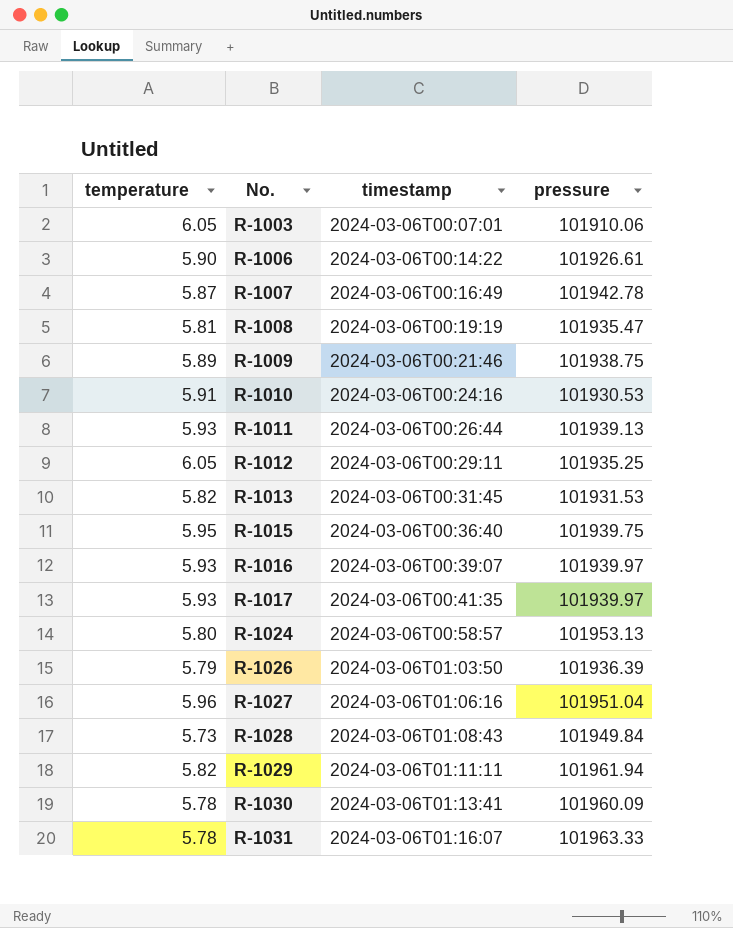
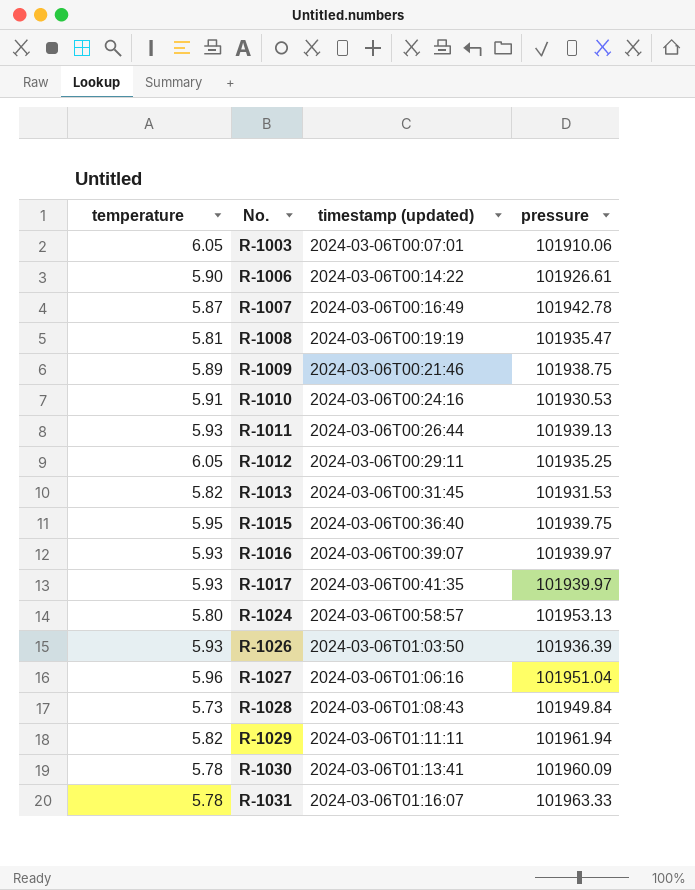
column name: timestamp -> timestamp (updated)
R-1026 | temperature: 5.79 -> 5.93

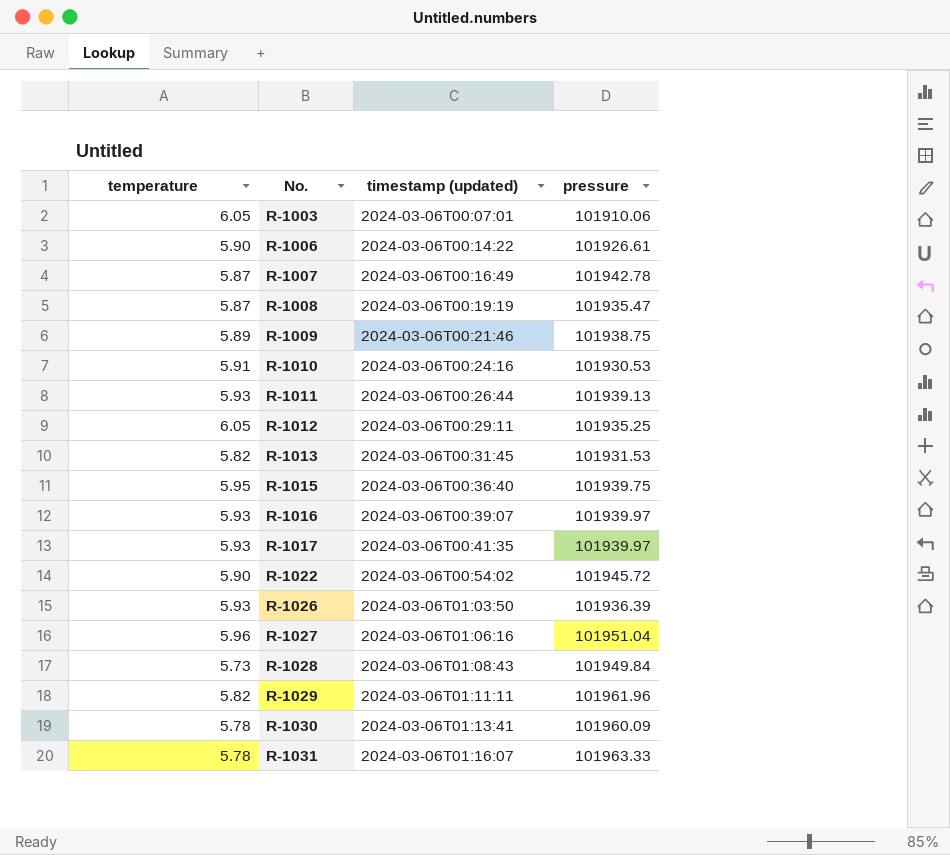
row R-1024: 5.80 | 2024-03-06T00:58:57 | 101953.13 -> none
R-1008 | temperature: 5.81 -> 5.87
row R-1022: none -> 5.90 | 2024-03-06T00:54:02 | 101945.72
R-1029 | pressure: 101961.94 -> 101961.96

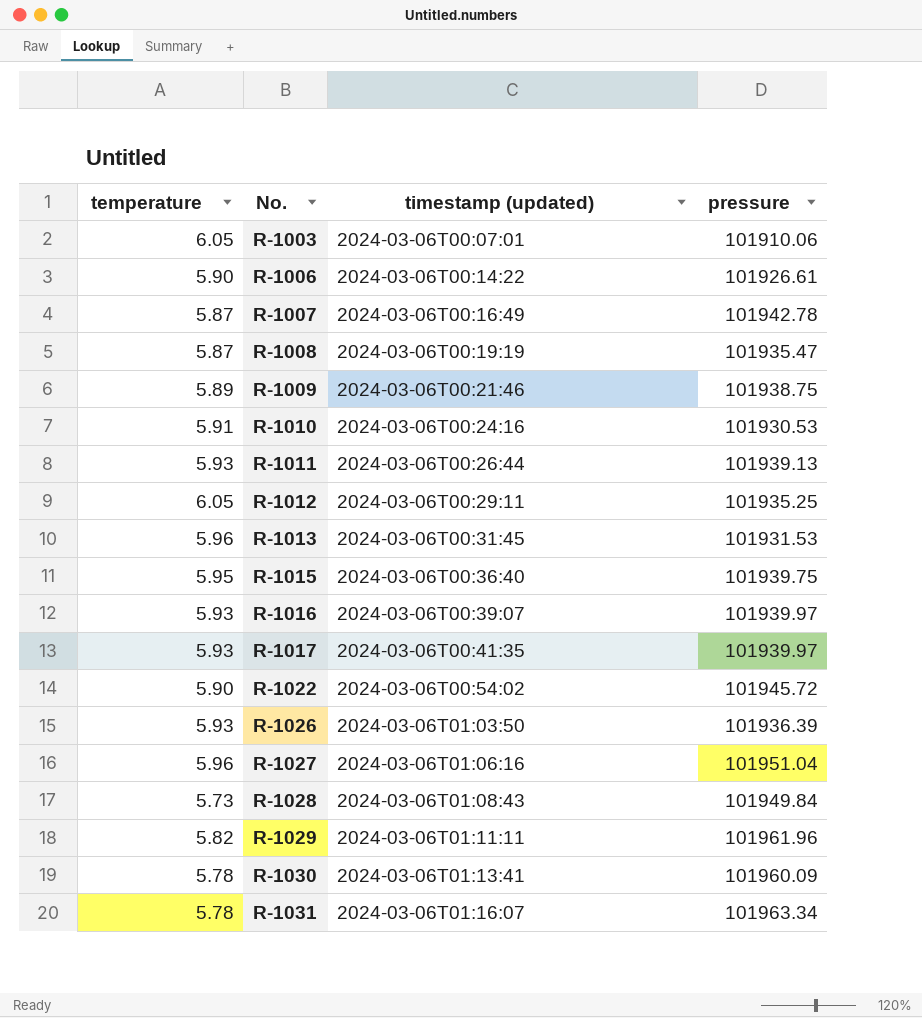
R-1013 | temperature: 5.82 -> 5.96
R-1031 | pressure: 101963.33 -> 101963.34

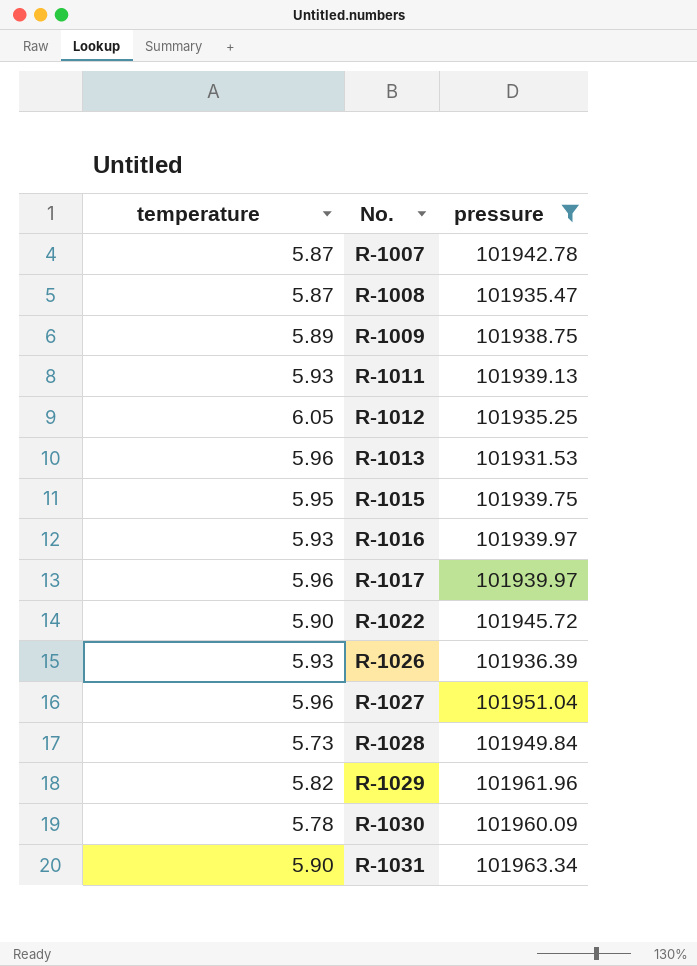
filter: none -> pressure >= 101931.53
column timestamp (updated) | position: 3 -> none
R-1017 | temperature: 5.93 -> 5.96
R-1031 | temperature: 5.78 -> 5.90

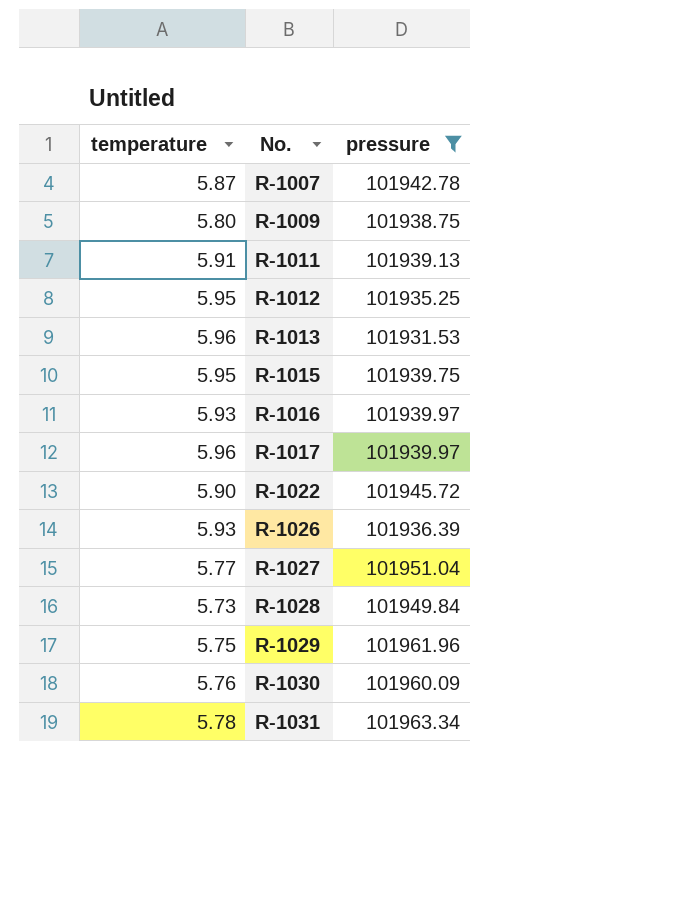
row R-1008: 5.87 | 101935.47 -> none
R-1009 | temperature: 5.89 -> 5.80
R-1011 | temperature: 5.93 -> 5.91
R-1012 | temperature: 6.05 -> 5.95
R-1027 | temperature: 5.96 -> 5.77
R-1029 | temperature: 5.82 -> 5.75
R-1030 | temperature: 5.78 -> 5.76
R-1031 | temperature: 5.90 -> 5.78

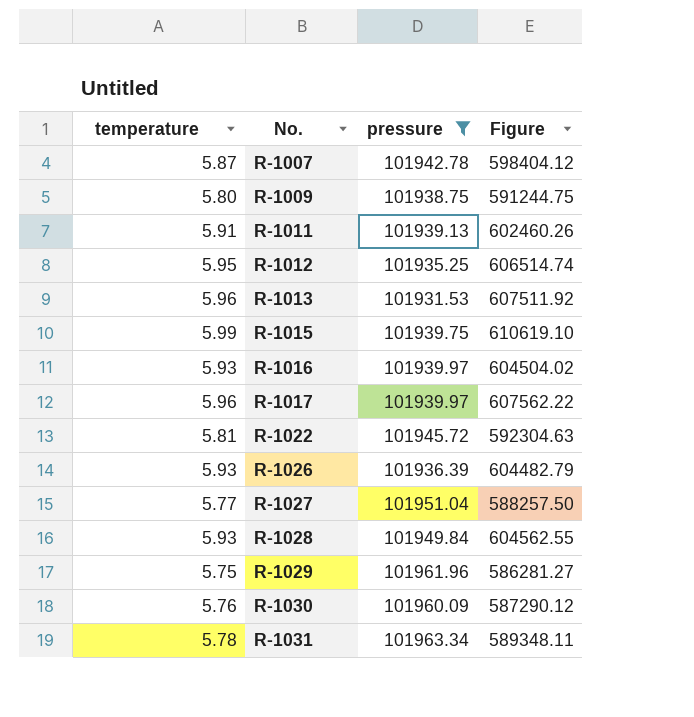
column Figure | formula: none -> [temperature] * [pressure]
R-1015 | temperature: 5.95 -> 5.99
R-1022 | temperature: 5.90 -> 5.81
R-1028 | temperature: 5.73 -> 5.93

